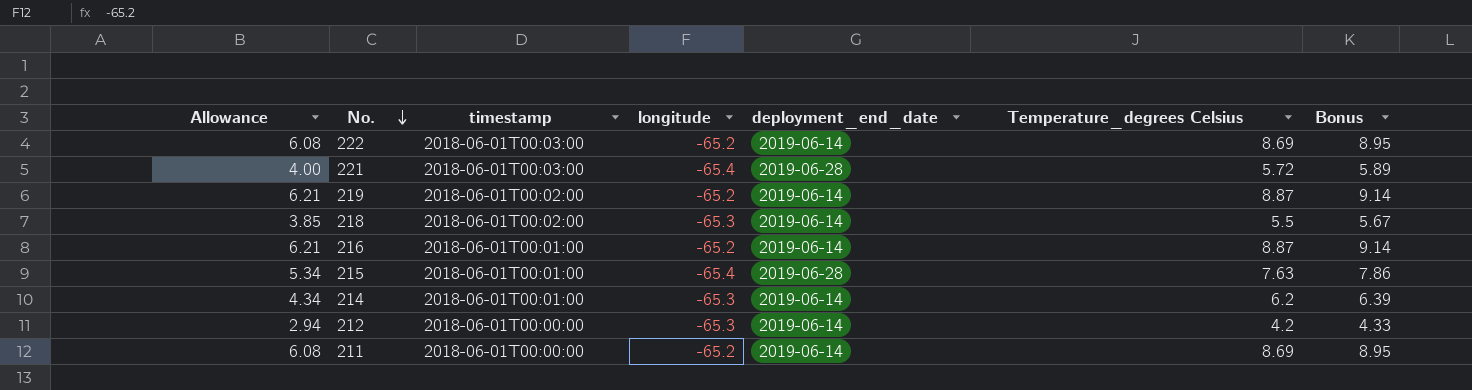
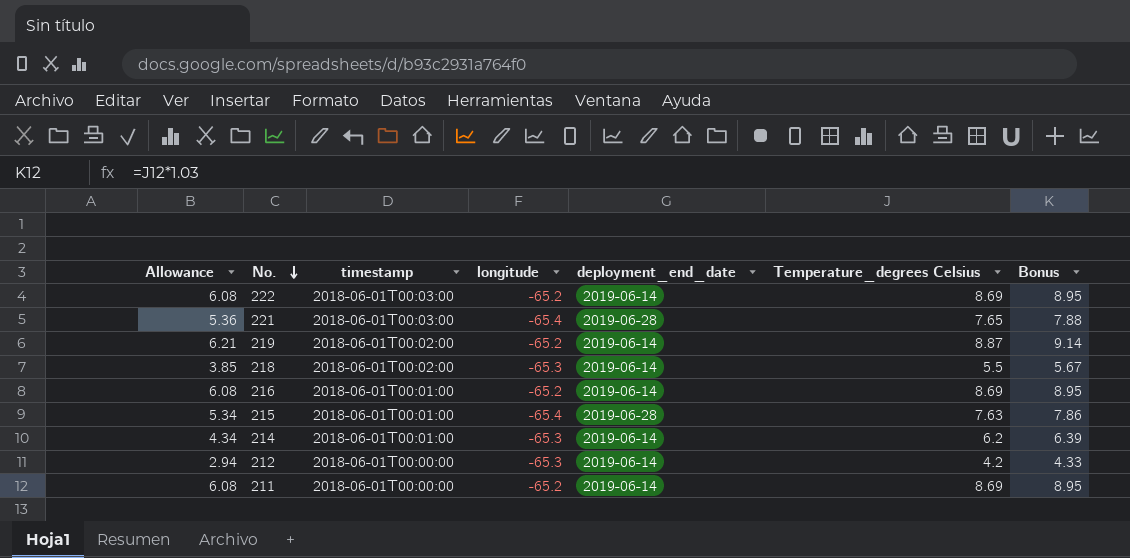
221 | Allowance: 4.00 -> 5.36
221 | Temperature_degrees Celsius: 5.72 -> 7.65
221 | Bonus: 5.89 -> 7.88
216 | Allowance: 6.21 -> 6.08
216 | Temperature_degrees Celsius: 8.87 -> 8.69
216 | Bonus: 9.14 -> 8.95

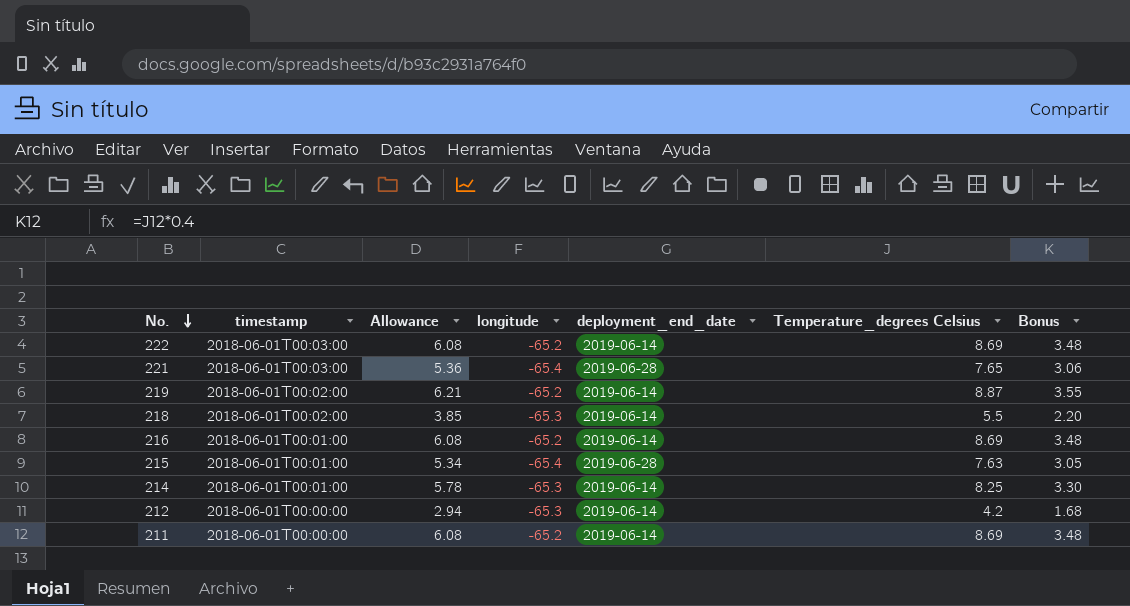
column Allowance | position: 1 -> 3
column Bonus | formula: [Temperature_degrees Celsius] * 1.03 -> [Temperature_degrees Celsius] * 0.4
214 | Allowance: 4.34 -> 5.78
214 | Temperature_degrees Celsius: 6.2 -> 8.25

